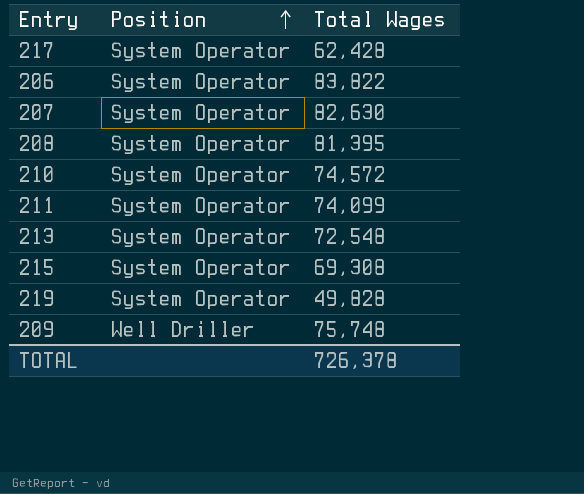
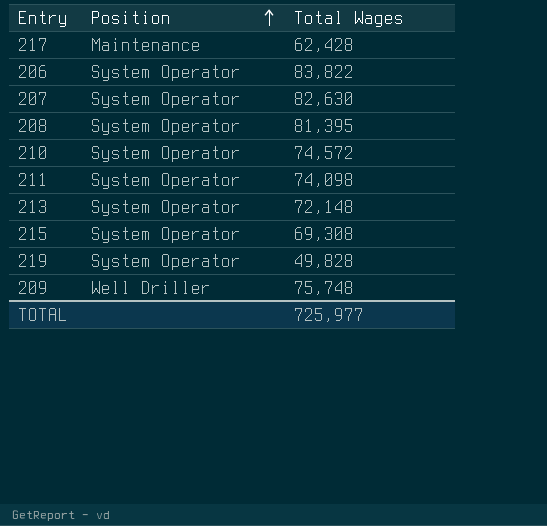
217 | Position: System Operator -> Maintenance
211 | Total Wages: 74,099 -> 74,098
213 | Total Wages: 72,548 -> 72,148
TOTAL | Total Wages: 726,378 -> 725,977

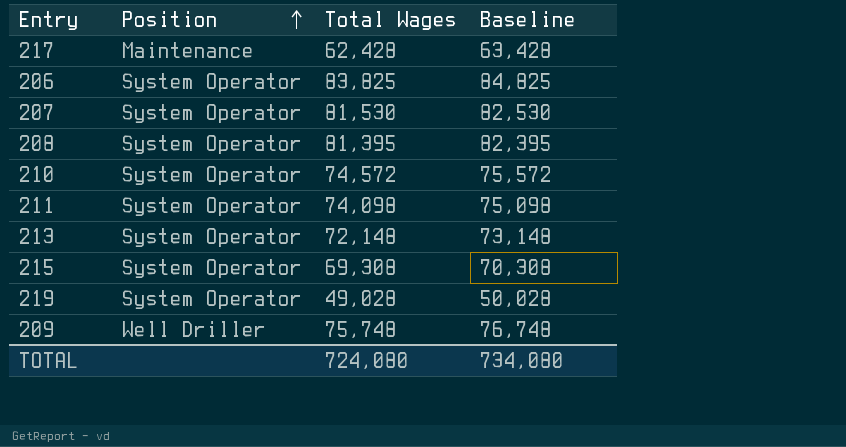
column Baseline | formula: none -> [Total Wages] + 1000
206 | Total Wages: 83,822 -> 83,825
207 | Total Wages: 82,630 -> 81,530
219 | Total Wages: 49,828 -> 49,028
TOTAL | Total Wages: 725,977 -> 724,080

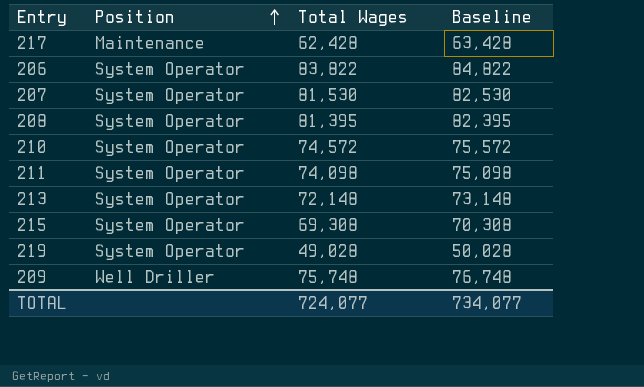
206 | Total Wages: 83,825 -> 83,822
206 | Baseline: 84,825 -> 84,822
TOTAL | Total Wages: 724,080 -> 724,077
TOTAL | Baseline: 734,080 -> 734,077

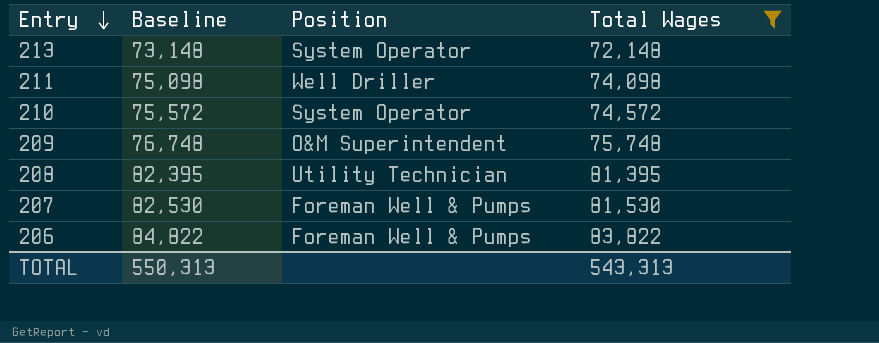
filter: none -> Total Wages >= 72,148
row order: Position ascending -> Entry descending
column Baseline | position: 4 -> 2
211 | Position: System Operator -> Well Driller
209 | Position: Well Driller -> O&M Superintendent
208 | Position: System Operator -> Utility Technician
207 | Position: System Operator -> Foreman Well & Pumps
206 | Position: System Operator -> Foreman Well & Pumps
TOTAL | Baseline: 734,077 -> 550,313
TOTAL | Total Wages: 724,077 -> 543,313

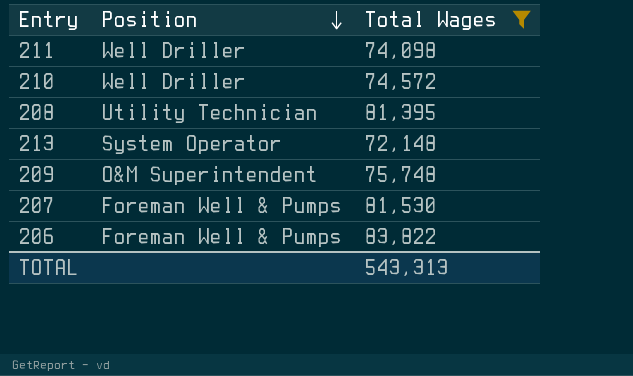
row order: Entry descending -> Position descending
column Baseline | formula: [Total Wages] + 1000 -> none
210 | Position: System Operator -> Well Driller

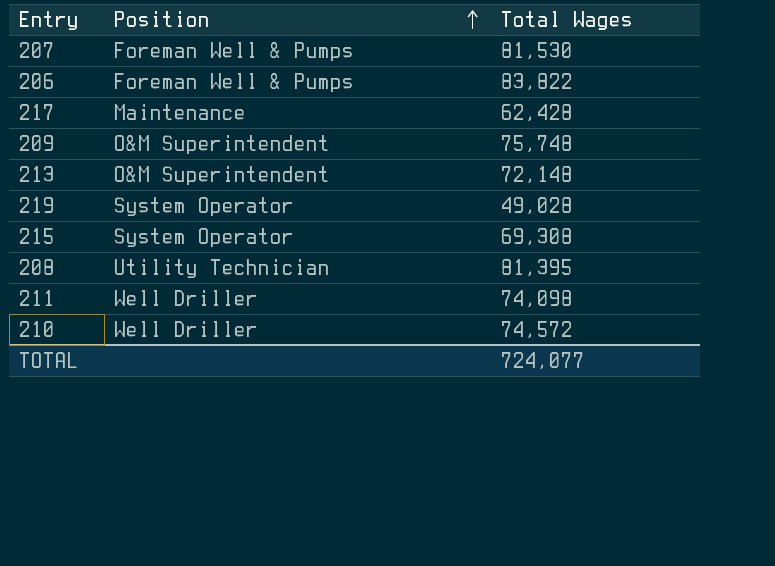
filter: Total Wages >= 72,148 -> none
row order: Position descending -> Position ascending
213 | Position: System Operator -> O&M Superintendent
TOTAL | Total Wages: 543,313 -> 724,077

